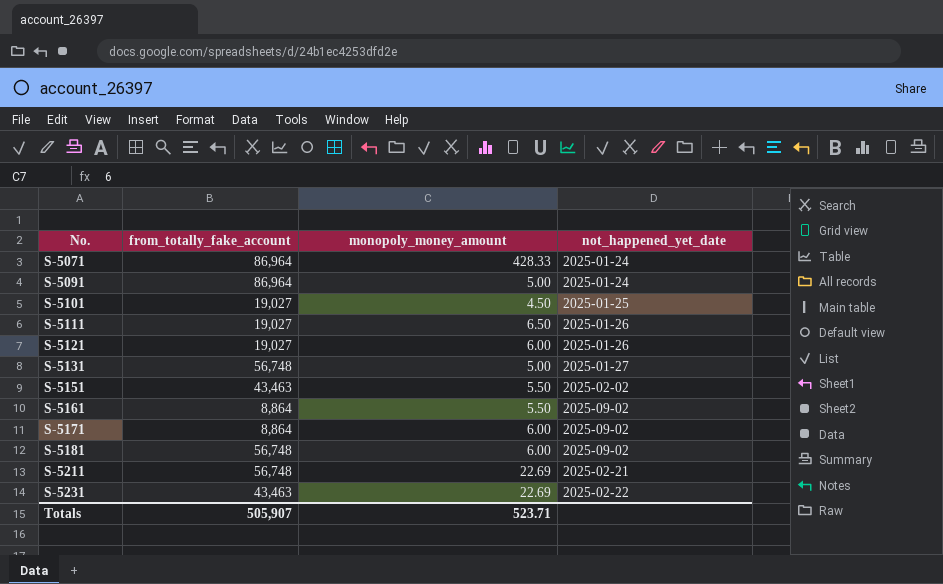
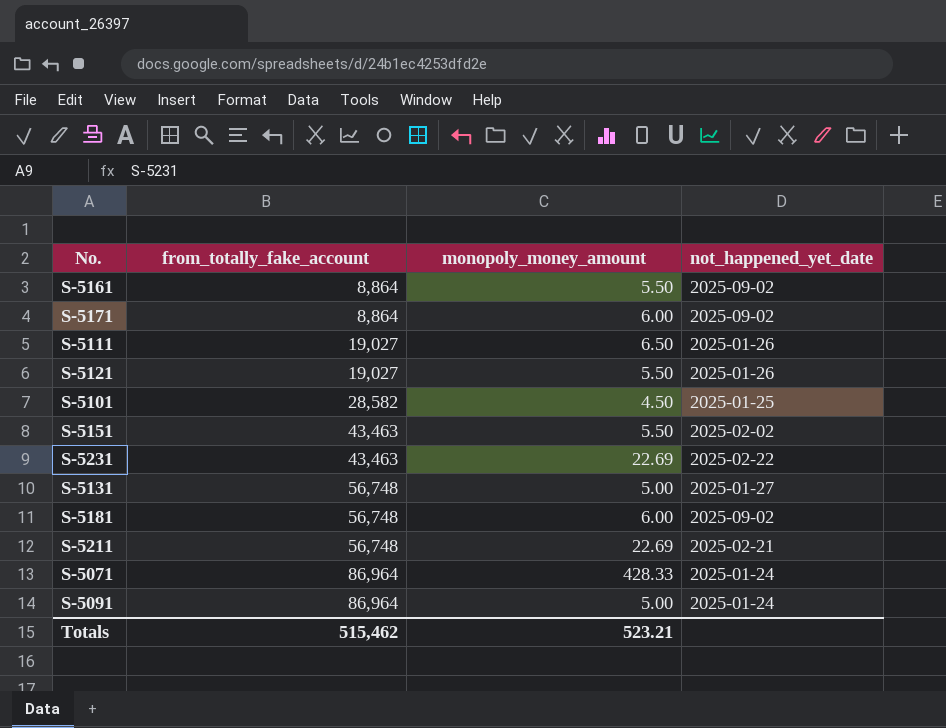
row order: No. ascending -> from_totally_fake_account ascending
S-5121 | monopoly_money_amount: 6.00 -> 5.50
S-5101 | from_totally_fake_account: 19,027 -> 28,582
Totals | from_totally_fake_account: 505,907 -> 515,462
Totals | monopoly_money_amount: 523.71 -> 523.21

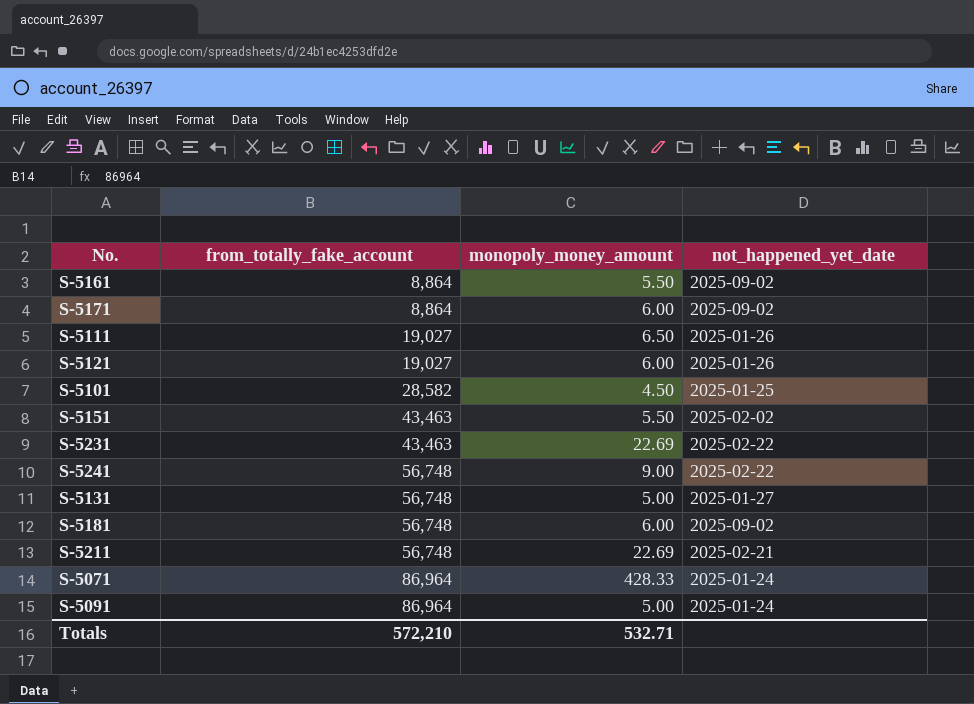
S-5121 | monopoly_money_amount: 5.50 -> 6.00
row S-5241: none -> 56,748 | 9.00 | 2025-02-22
Totals | from_totally_fake_account: 515,462 -> 572,210
Totals | monopoly_money_amount: 523.21 -> 532.71

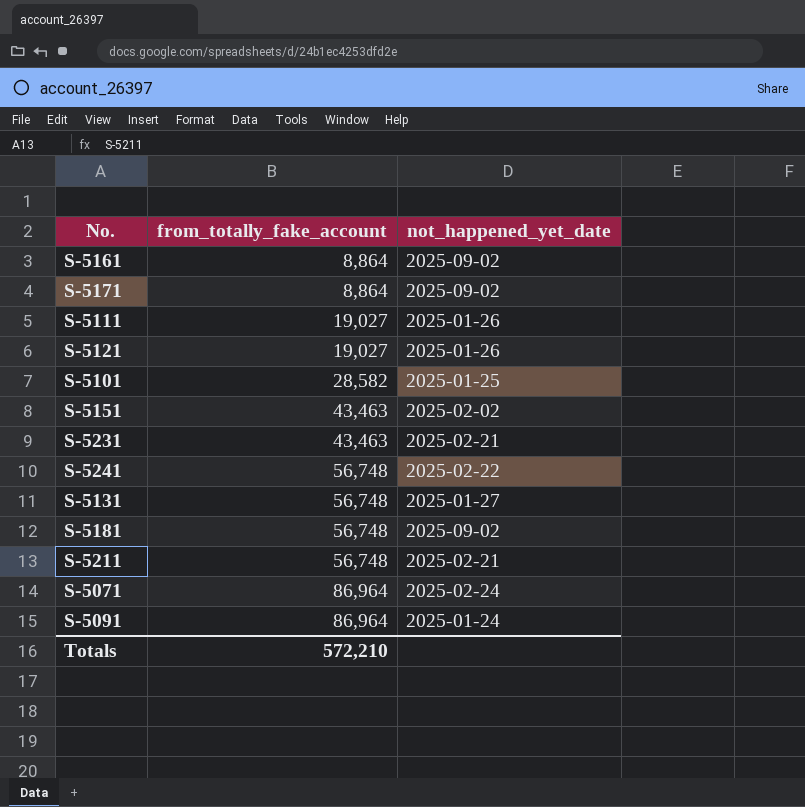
column monopoly_money_amount | position: 3 -> none
S-5231 | not_happened_yet_date: 2025-02-22 -> 2025-02-21
S-5071 | not_happened_yet_date: 2025-01-24 -> 2025-02-24

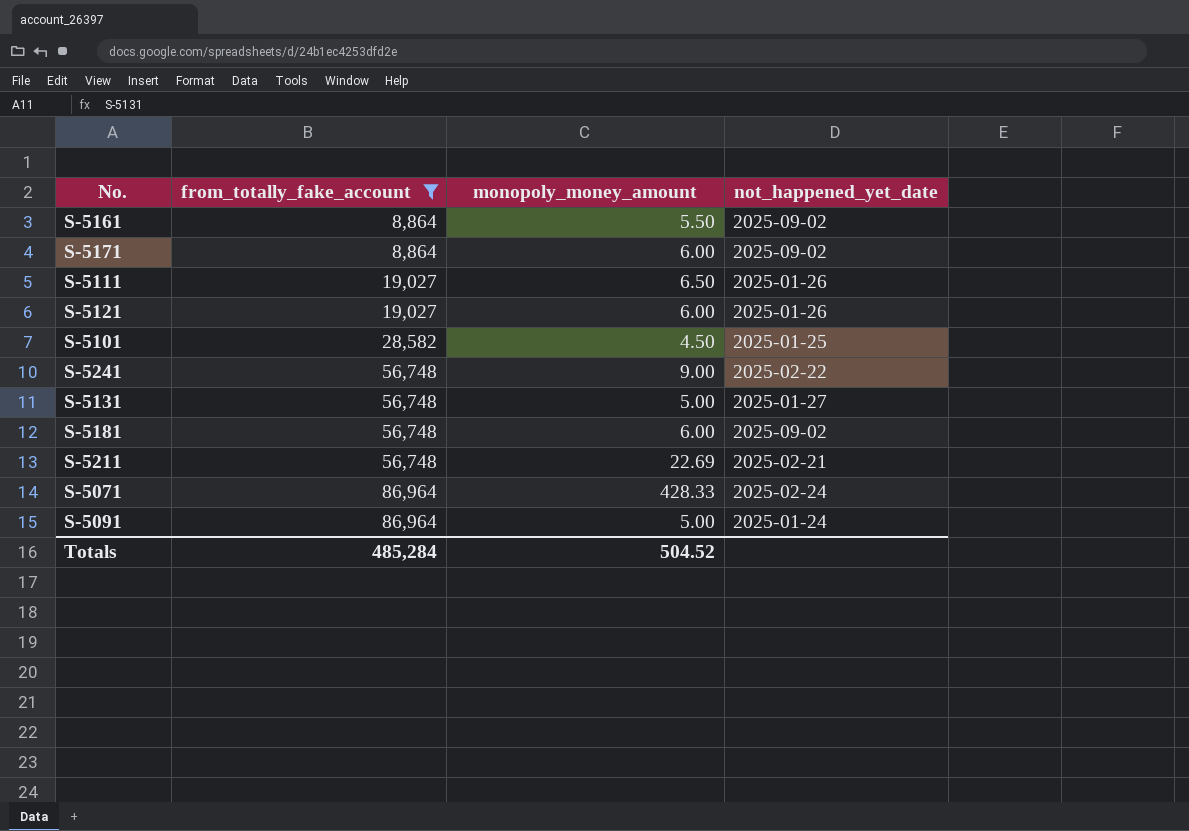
filter: none -> from_totally_fake_account != 43,463
column monopoly_money_amount | position: none -> 3
Totals | from_totally_fake_account: 572,210 -> 485,284

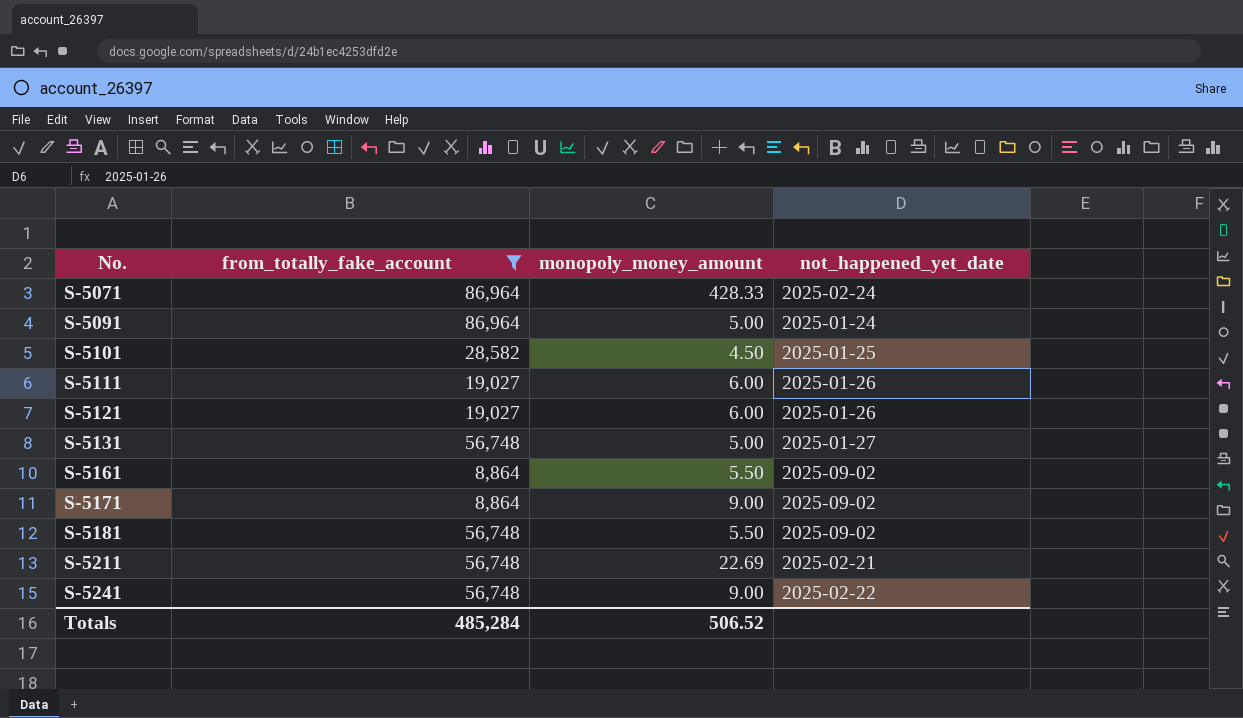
row order: from_totally_fake_account ascending -> No. ascending
S-5111 | monopoly_money_amount: 6.50 -> 6.00
S-5171 | monopoly_money_amount: 6.00 -> 9.00
S-5181 | monopoly_money_amount: 6.00 -> 5.50
Totals | monopoly_money_amount: 504.52 -> 506.52

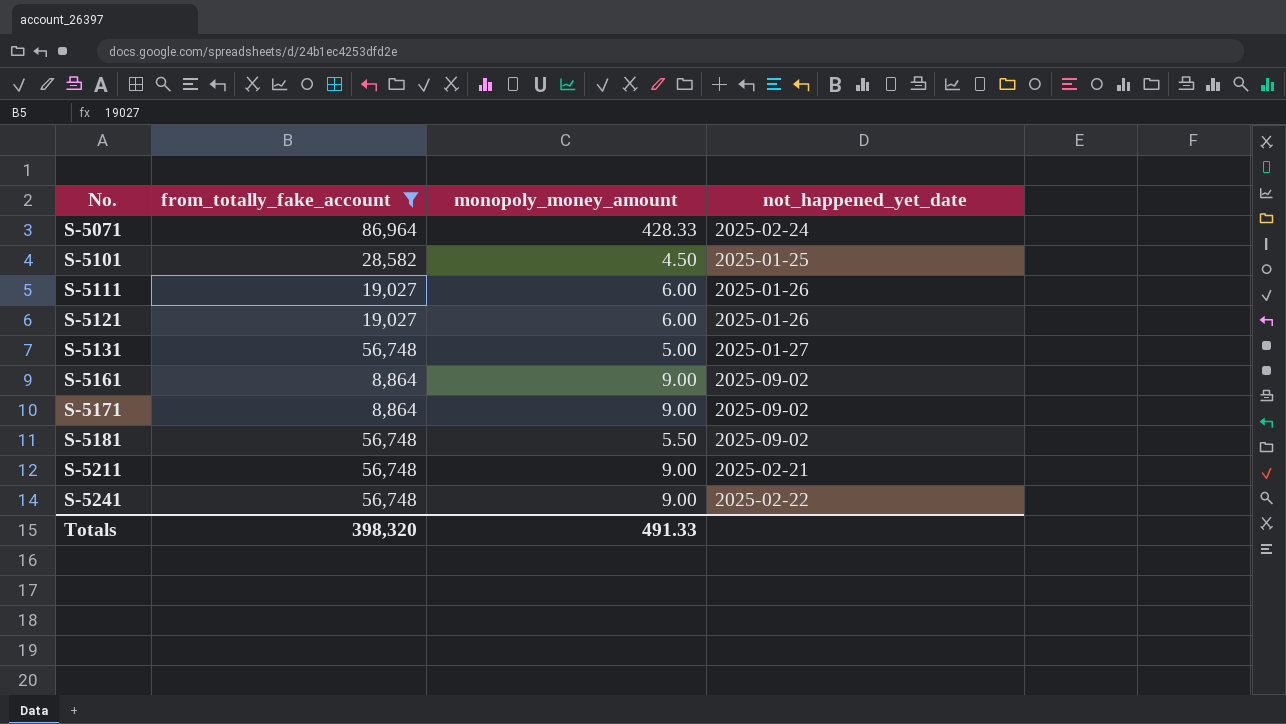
row S-5091: 86,964 | 5.00 | 2025-01-24 -> none
S-5161 | monopoly_money_amount: 5.50 -> 9.00
S-5211 | monopoly_money_amount: 22.69 -> 9.00
Totals | from_totally_fake_account: 485,284 -> 398,320
Totals | monopoly_money_amount: 506.52 -> 491.33

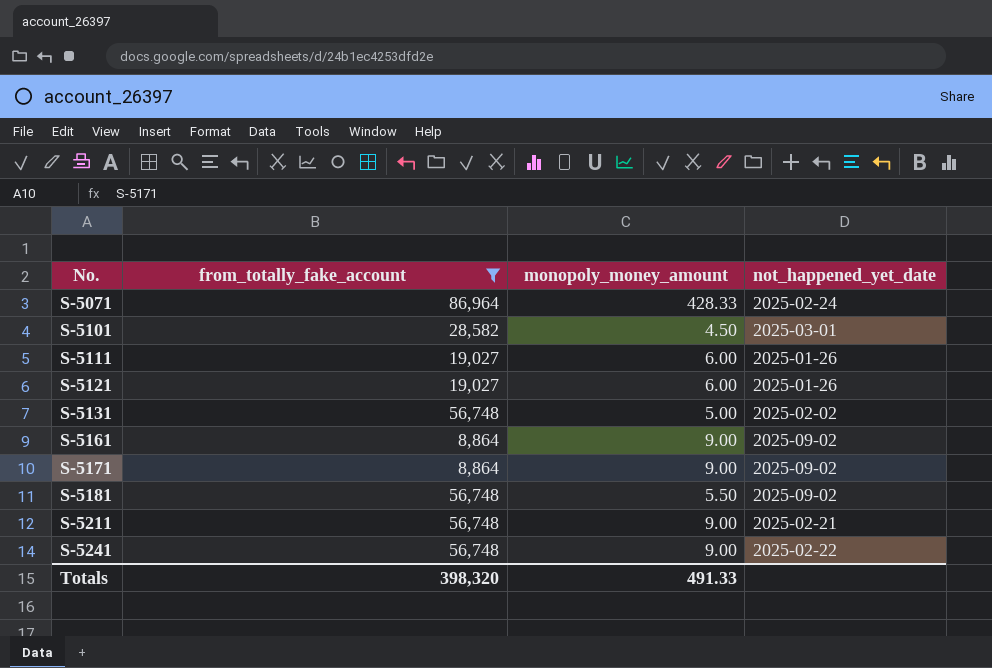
S-5101 | not_happened_yet_date: 2025-01-25 -> 2025-03-01
S-5131 | not_happened_yet_date: 2025-01-27 -> 2025-02-02

